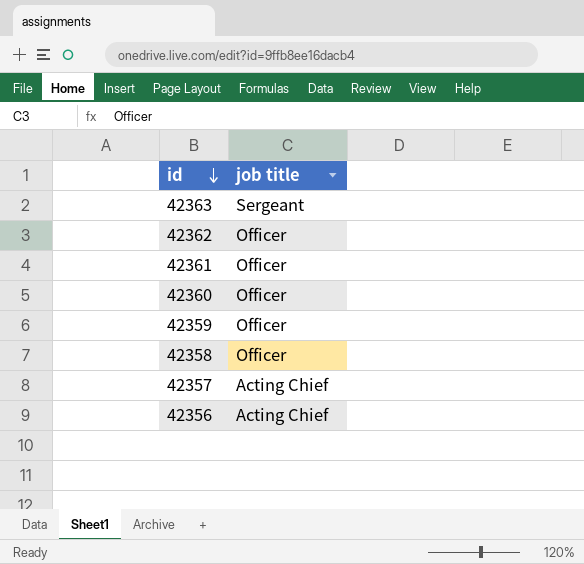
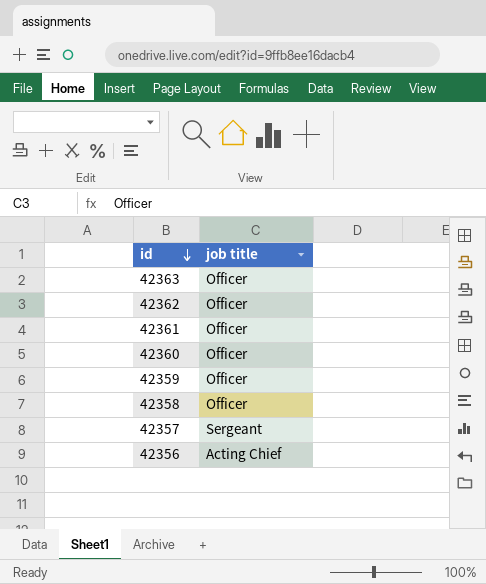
42363 | job title: Sergeant -> Officer
42357 | job title: Acting Chief -> Sergeant

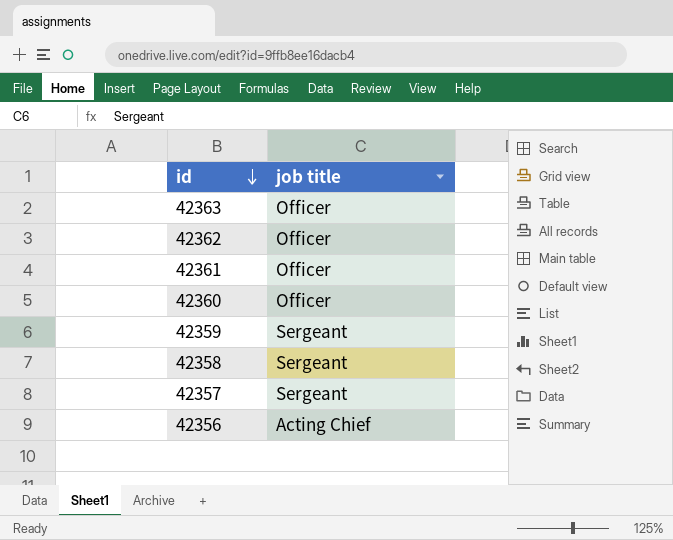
42359 | job title: Officer -> Sergeant
42358 | job title: Officer -> Sergeant

